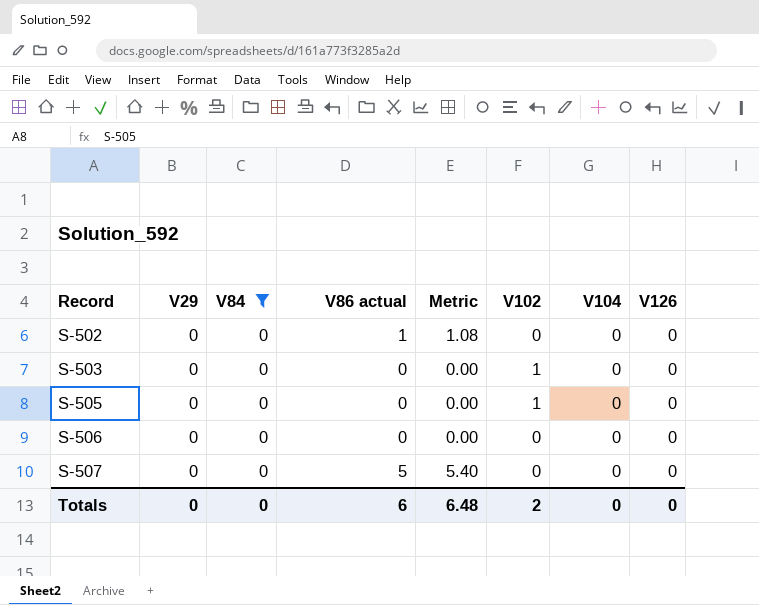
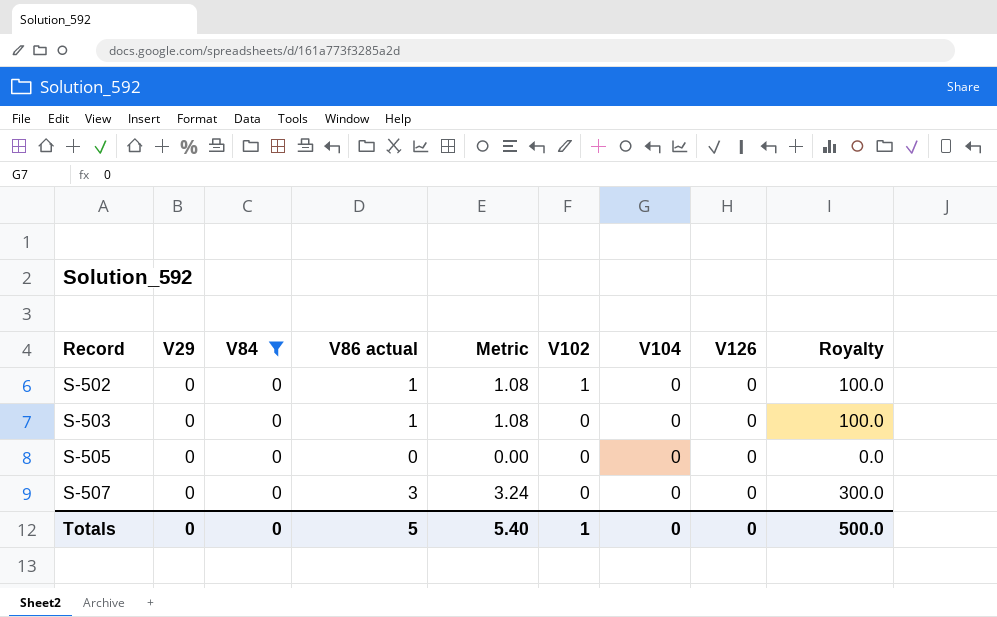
column Royalty | formula: none -> [V86 actual] * 100
row S-506: 0 | 0 | 0 | 0.00 | 0 | 0 | 0 -> none
S-502 | V102: 0 -> 1
S-503 | V86 actual: 0 -> 1
S-503 | Metric: 0.00 -> 1.08
S-503 | V102: 1 -> 0
S-505 | V102: 1 -> 0
S-507 | V86 actual: 5 -> 3
S-507 | Metric: 5.40 -> 3.24
Totals | V86 actual: 6 -> 5
Totals | Metric: 6.48 -> 5.40
Totals | V102: 2 -> 1

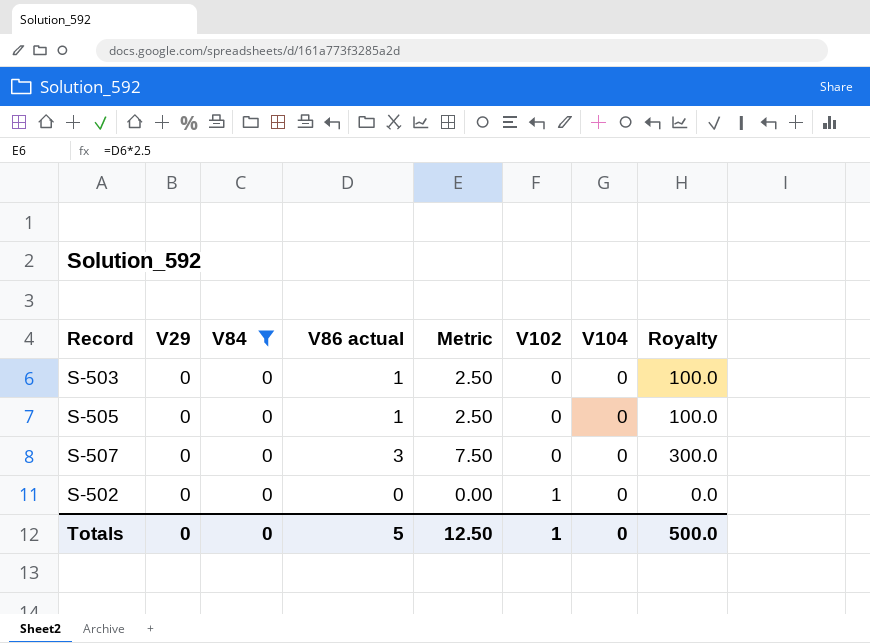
row order: Record ascending -> V102 ascending
column V126 | position: 8 -> none
column Metric | formula: [V86 actual] * 1.08 -> [V86 actual] * 2.5
S-505 | V86 actual: 0 -> 1
S-505 | Royalty: 0.0 -> 100.0
S-502 | V86 actual: 1 -> 0
S-502 | Royalty: 100.0 -> 0.0
Totals | Metric: 5.40 -> 12.50

